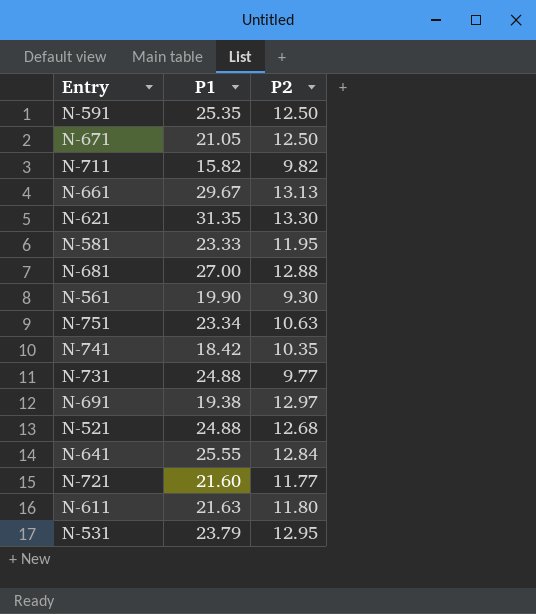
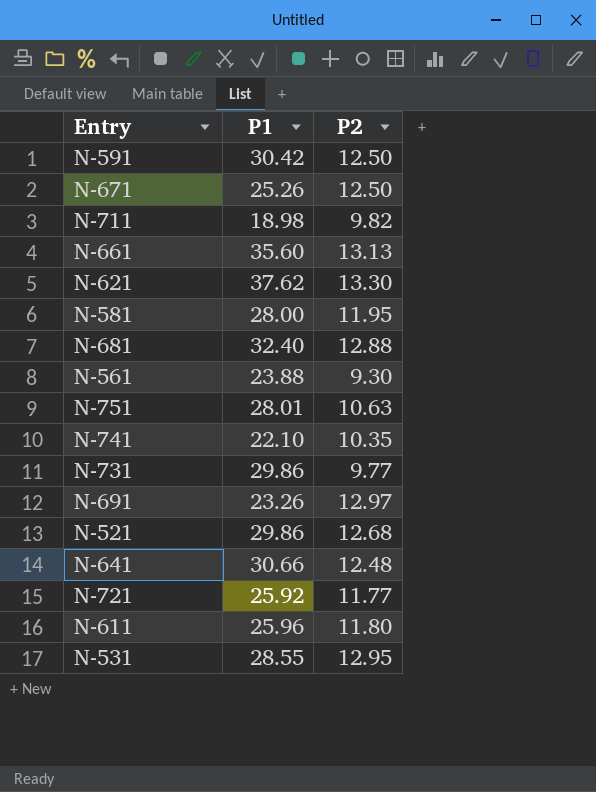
N-591 | P1: 25.35 -> 30.42
N-671 | P1: 21.05 -> 25.26
N-711 | P1: 15.82 -> 18.98
N-661 | P1: 29.67 -> 35.60
N-621 | P1: 31.35 -> 37.62
N-581 | P1: 23.33 -> 28.00
N-681 | P1: 27.00 -> 32.40
N-561 | P1: 19.90 -> 23.88
N-751 | P1: 23.34 -> 28.01
N-741 | P1: 18.42 -> 22.10
N-731 | P1: 24.88 -> 29.86
N-691 | P1: 19.38 -> 23.26
N-521 | P1: 24.88 -> 29.86
N-641 | P1: 25.55 -> 30.66
N-641 | P2: 12.84 -> 12.48
N-721 | P1: 21.60 -> 25.92
N-611 | P1: 21.63 -> 25.96
N-531 | P1: 23.79 -> 28.55

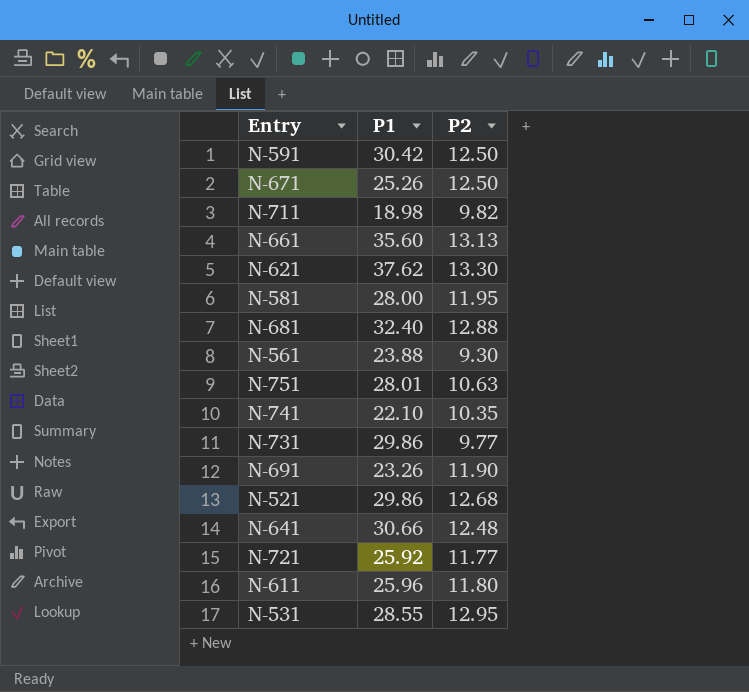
N-691 | P2: 12.97 -> 11.90

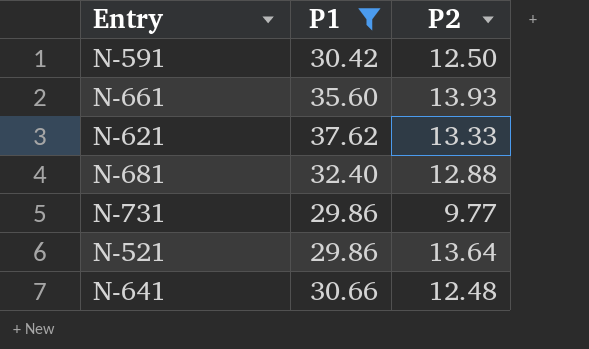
filter: none -> P1 >= 29.86
N-661 | P2: 13.13 -> 13.93
N-621 | P2: 13.30 -> 13.33
N-521 | P2: 12.68 -> 13.64

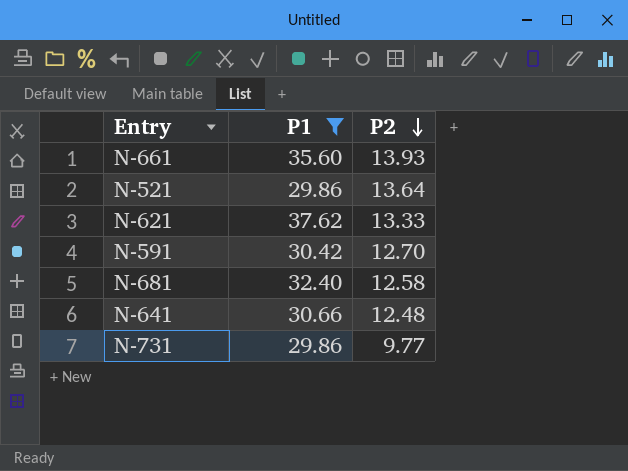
row order: none -> P2 descending
N-591 | P2: 12.50 -> 12.70
N-681 | P2: 12.88 -> 12.58

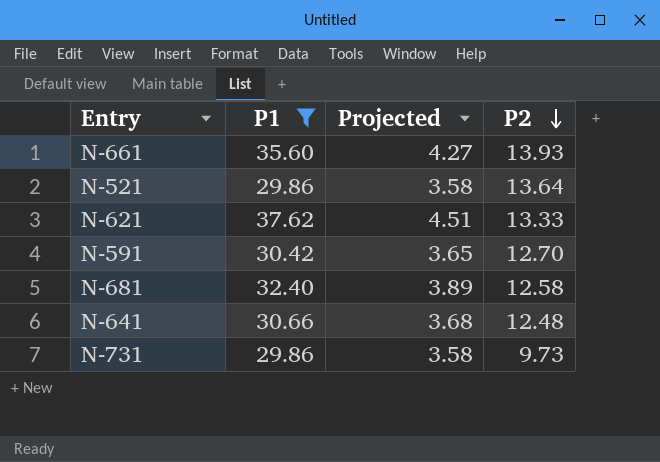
column Projected | formula: none -> [P1] * 0.12
N-731 | P2: 9.77 -> 9.73

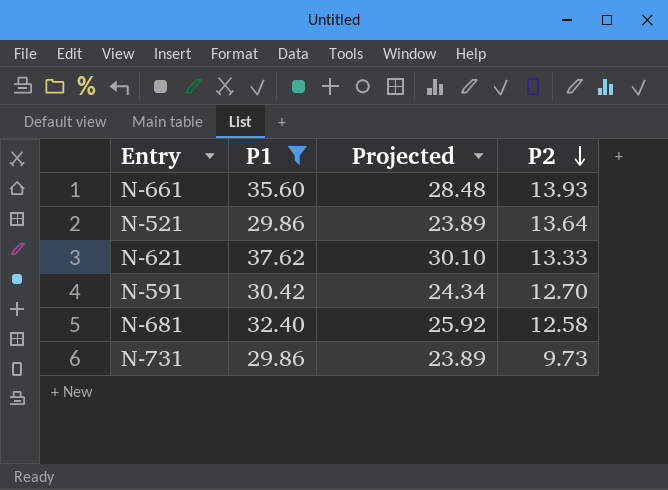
column Projected | formula: [P1] * 0.12 -> [P1] * 0.8
row N-641: 30.66 | 3.68 | 12.48 -> none

